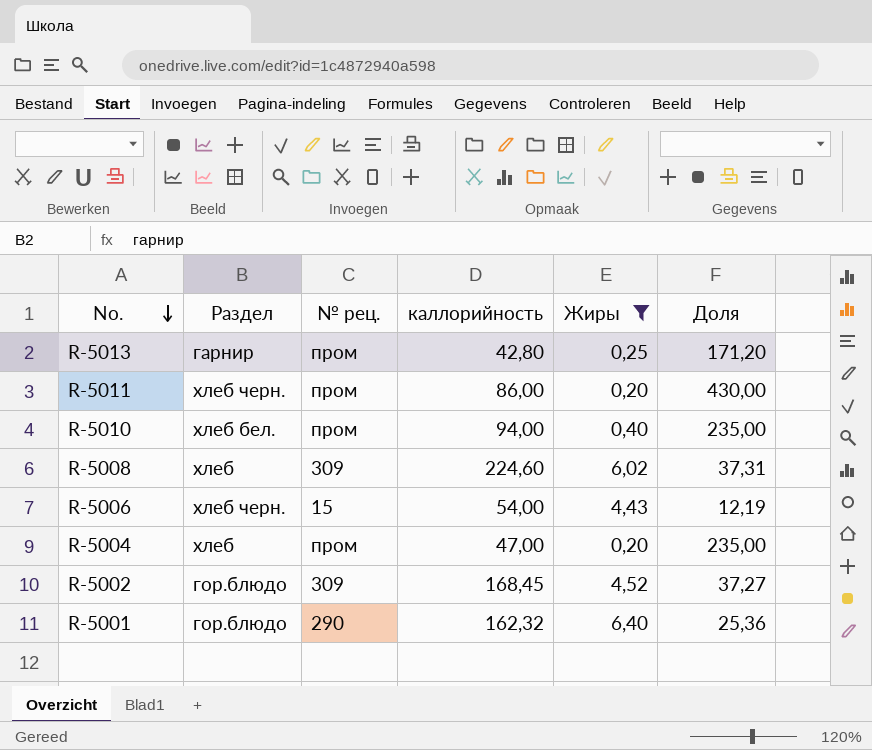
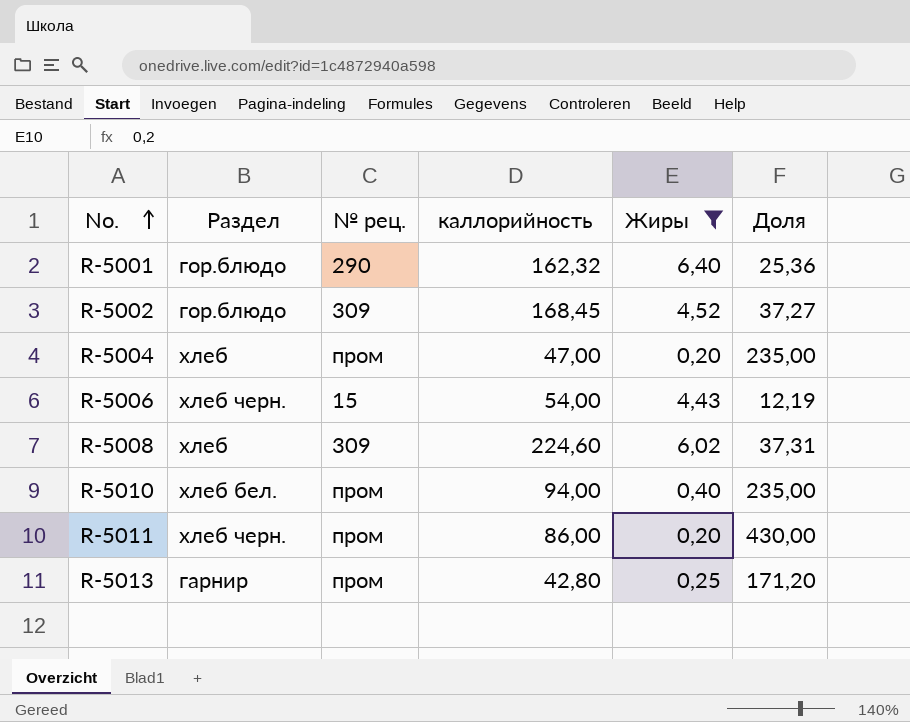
row order: No. descending -> No. ascending

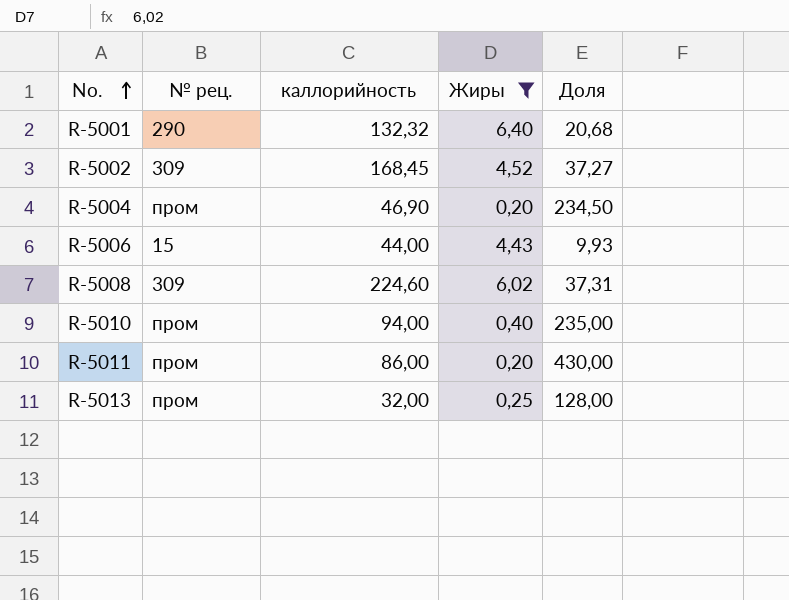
column Раздел | position: 2 -> none
R-5001 | каллорийность: 162,32 -> 132,32
R-5001 | Доля: 25,36 -> 20,68
R-5004 | каллорийность: 47,00 -> 46,90
R-5004 | Доля: 235,00 -> 234,50
R-5006 | каллорийность: 54,00 -> 44,00
R-5006 | Доля: 12,19 -> 9,93
R-5013 | каллорийность: 42,80 -> 32,00
R-5013 | Доля: 171,20 -> 128,00

